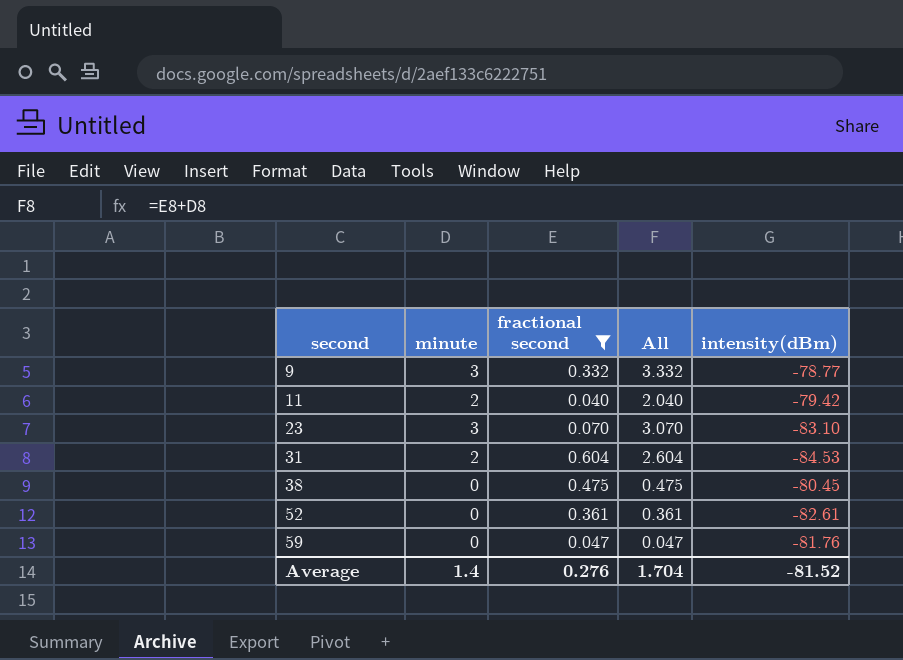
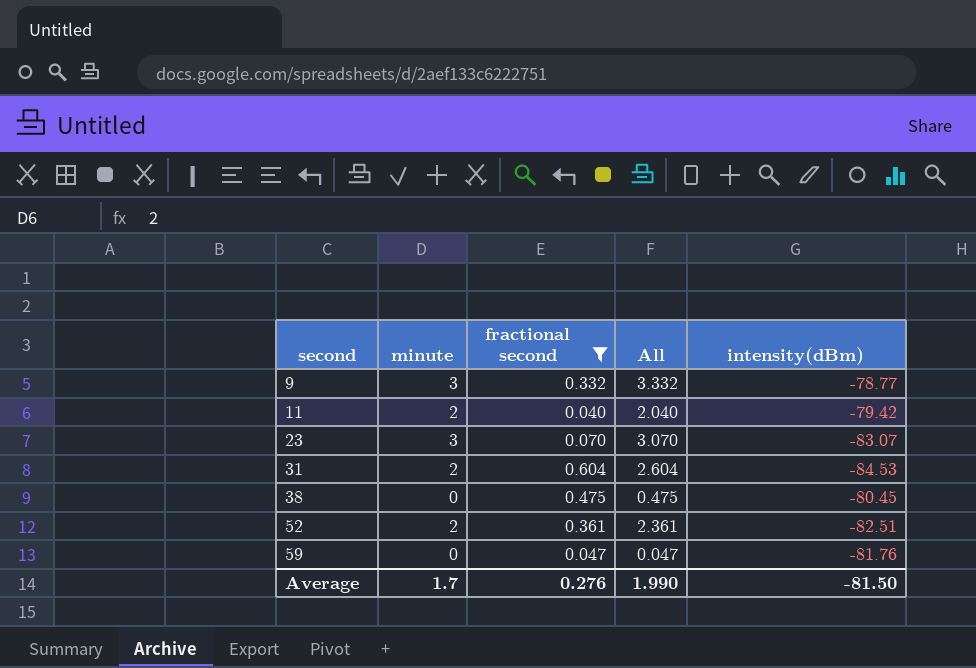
23 | intensity(dBm): -83.10 -> -83.07
52 | minute: 0 -> 2
52 | All: 0.361 -> 2.361
52 | intensity(dBm): -82.61 -> -82.51
Average | minute: 1.4 -> 1.7
Average | All: 1.704 -> 1.990
Average | intensity(dBm): -81.52 -> -81.50

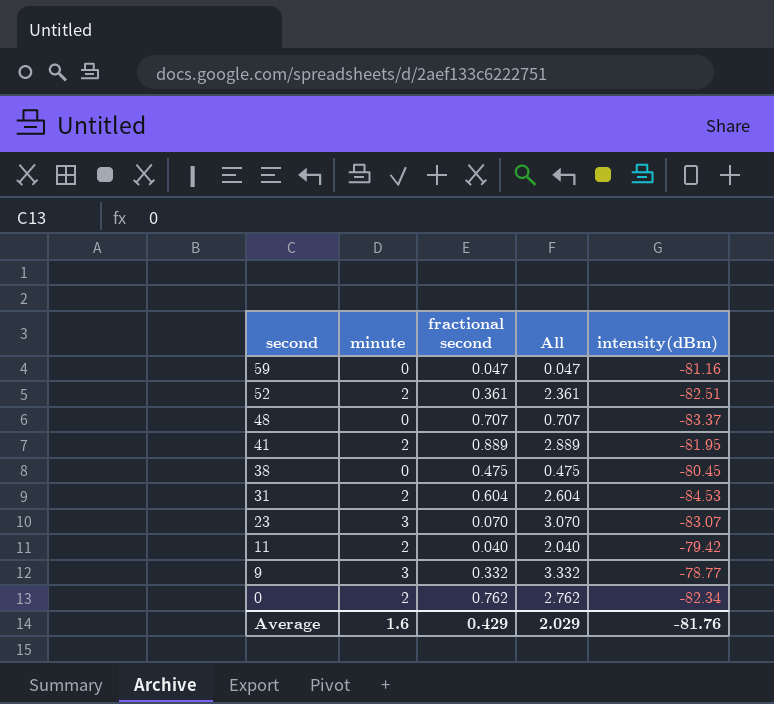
filter: fractional second <= 0.604 -> none
row order: second ascending -> second descending
59 | intensity(dBm): -81.76 -> -81.16
Average | minute: 1.7 -> 1.6
Average | fractional second: 0.276 -> 0.429
Average | All: 1.990 -> 2.029
Average | intensity(dBm): -81.50 -> -81.76

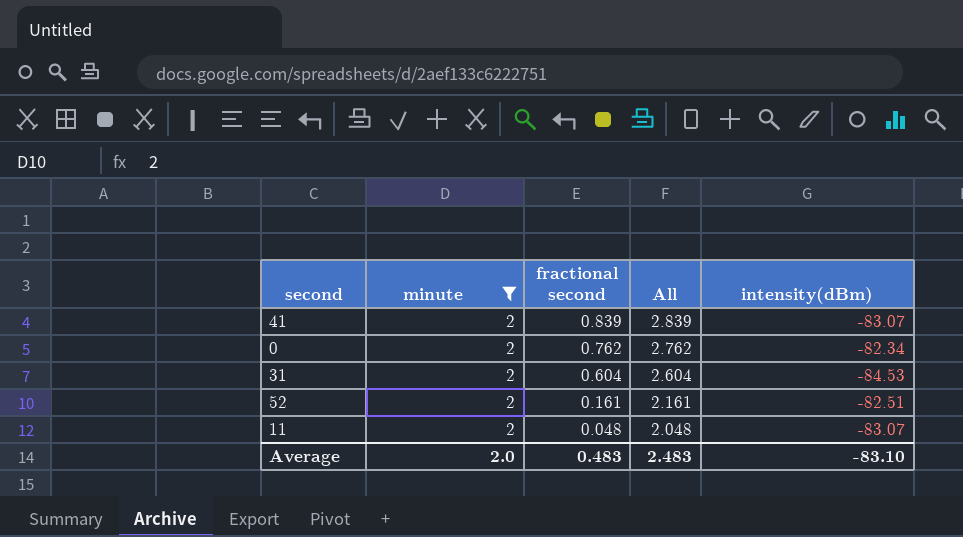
filter: none -> minute = 2
row order: second descending -> fractional second descending
41 | fractional second: 0.889 -> 0.839
41 | All: 2.889 -> 2.839
41 | intensity(dBm): -81.95 -> -83.07
52 | fractional second: 0.361 -> 0.161
52 | All: 2.361 -> 2.161
11 | fractional second: 0.040 -> 0.048
11 | All: 2.040 -> 2.048
11 | intensity(dBm): -79.42 -> -83.07
Average | minute: 1.6 -> 2.0
Average | fractional second: 0.429 -> 0.483
Average | All: 2.029 -> 2.483
Average | intensity(dBm): -81.76 -> -83.10

